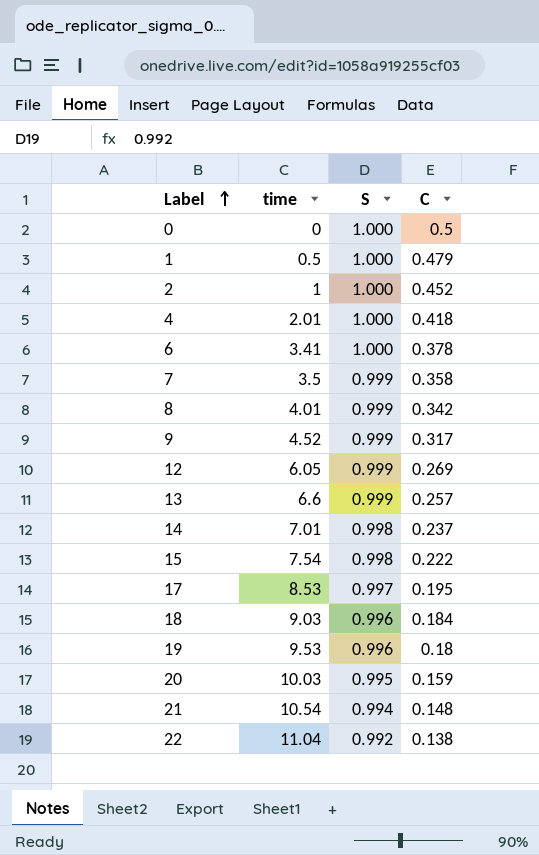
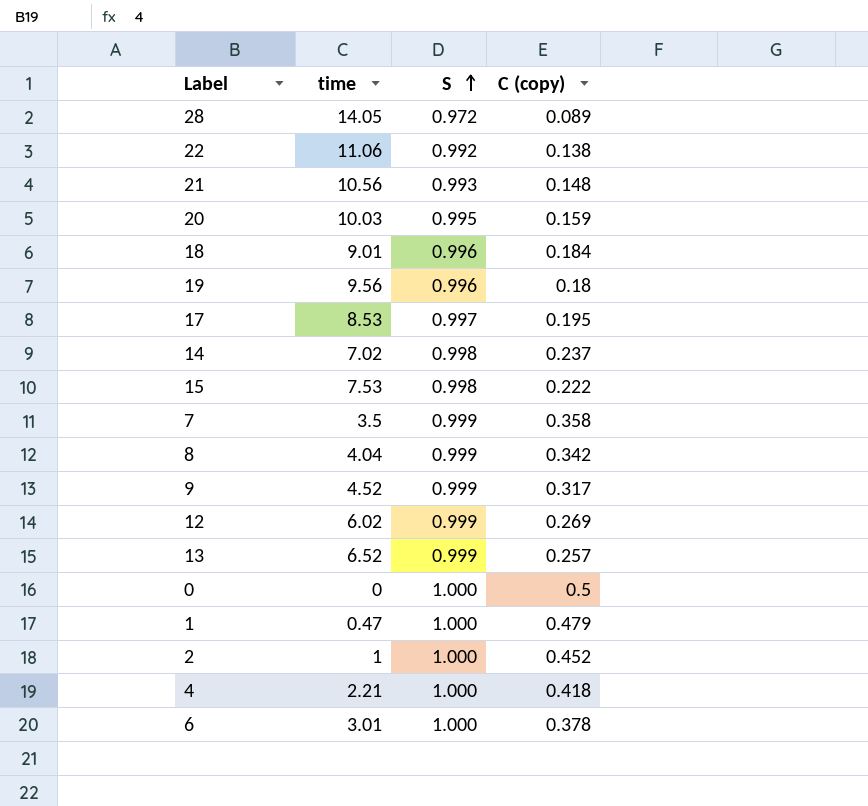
row order: Label ascending -> S ascending
column name: C -> C (copy)
row 28: none -> 14.05 | 0.972 | 0.089
22 | time: 11.04 -> 11.06
21 | time: 10.54 -> 10.56
21 | S: 0.994 -> 0.993
18 | time: 9.03 -> 9.01
19 | time: 9.53 -> 9.56
14 | time: 7.01 -> 7.02
15 | time: 7.54 -> 7.53
8 | time: 4.01 -> 4.04
12 | time: 6.05 -> 6.02
13 | time: 6.6 -> 6.52
1 | time: 0.5 -> 0.47
4 | time: 2.01 -> 2.21
6 | time: 3.41 -> 3.01

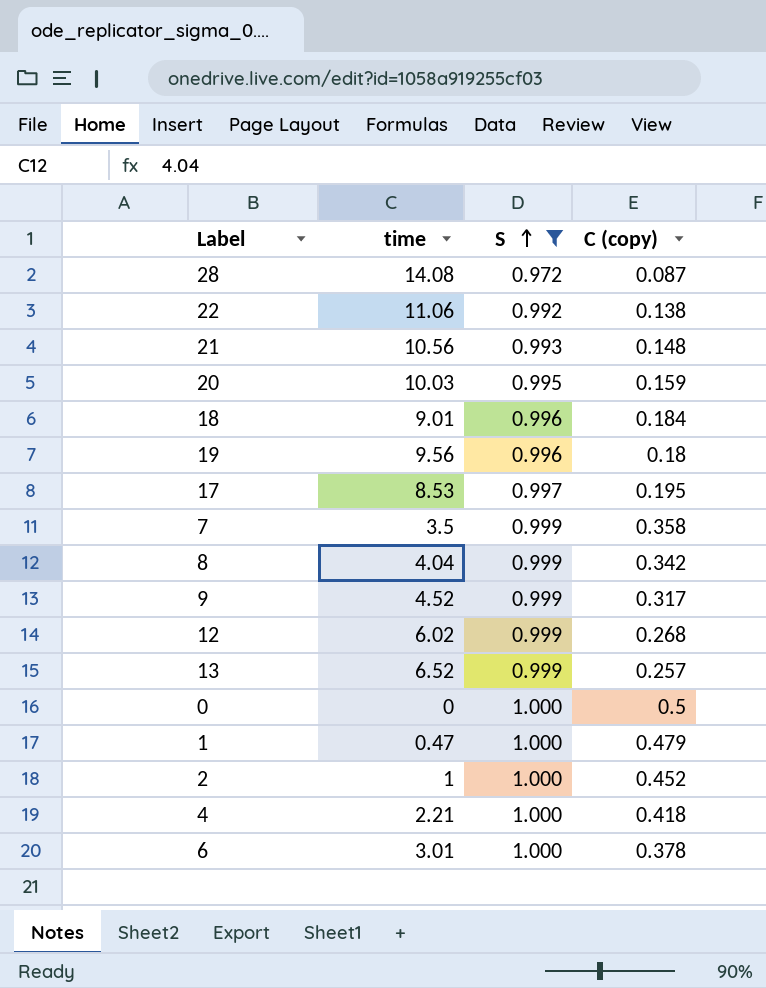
filter: none -> S != 0.998
28 | time: 14.05 -> 14.08
28 | C (copy): 0.089 -> 0.087
12 | C (copy): 0.269 -> 0.268

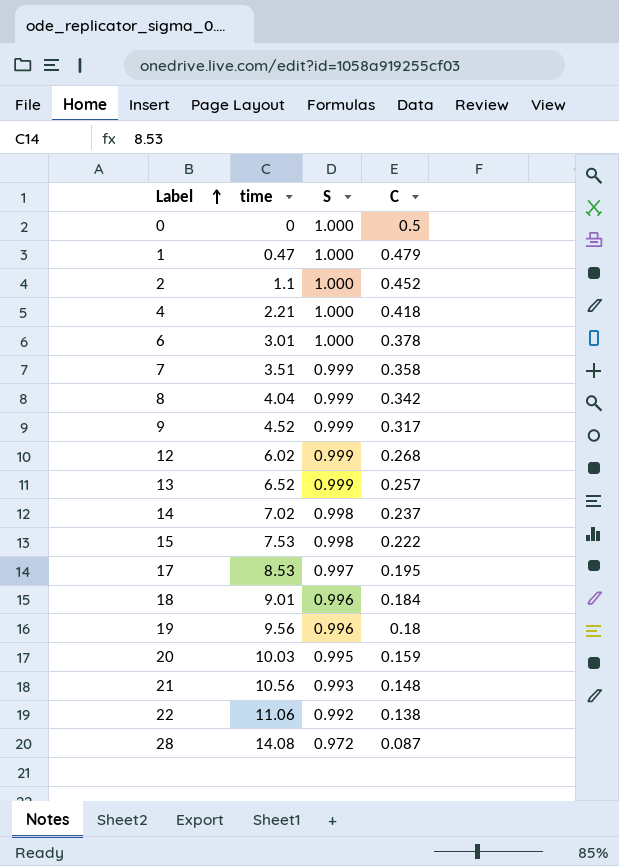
filter: S != 0.998 -> none
row order: S ascending -> Label ascending
column name: C (copy) -> C
2 | time: 1 -> 1.1
7 | time: 3.5 -> 3.51

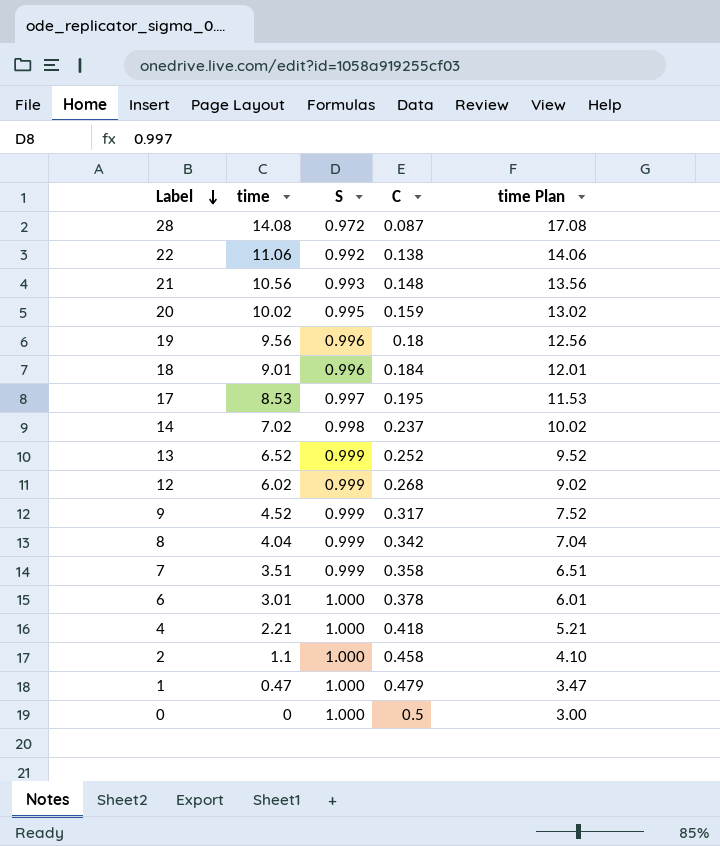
row order: Label ascending -> Label descending
column time Plan | formula: none -> [time] + 3
row 15: 7.53 | 0.998 | 0.222 -> none
20 | time: 10.03 -> 10.02
13 | C: 0.257 -> 0.252
2 | C: 0.452 -> 0.458

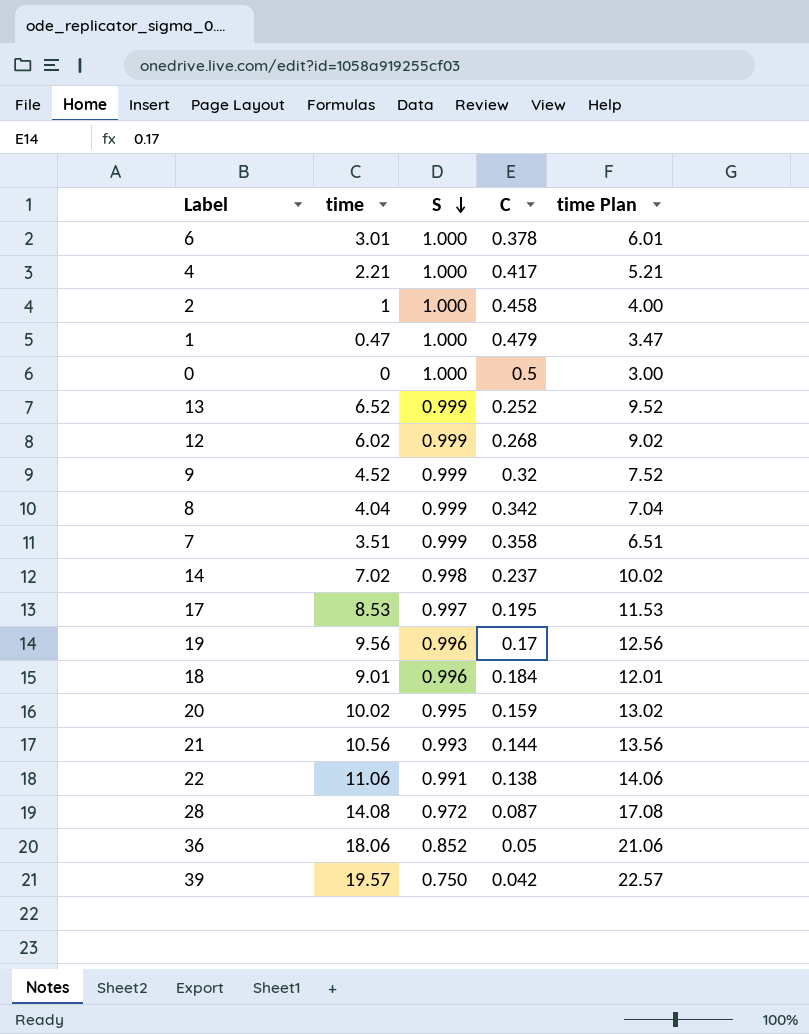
row order: Label descending -> S descending
4 | C: 0.418 -> 0.417
2 | time: 1.1 -> 1
2 | time Plan: 4.10 -> 4.00
9 | C: 0.317 -> 0.32
19 | C: 0.18 -> 0.17
21 | C: 0.148 -> 0.144
22 | S: 0.992 -> 0.991
row 36: none -> 18.06 | 0.852 | 0.05 | 21.06
row 39: none -> 19.57 | 0.750 | 0.042 | 22.57

